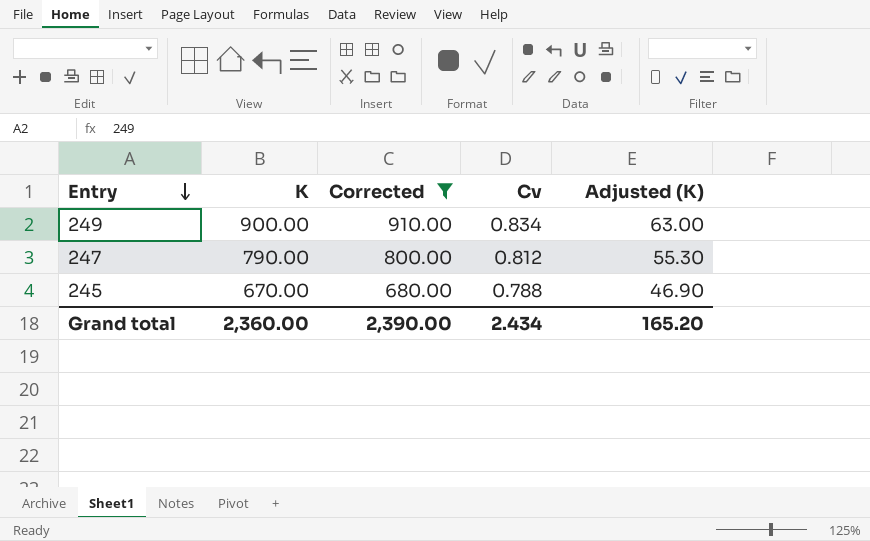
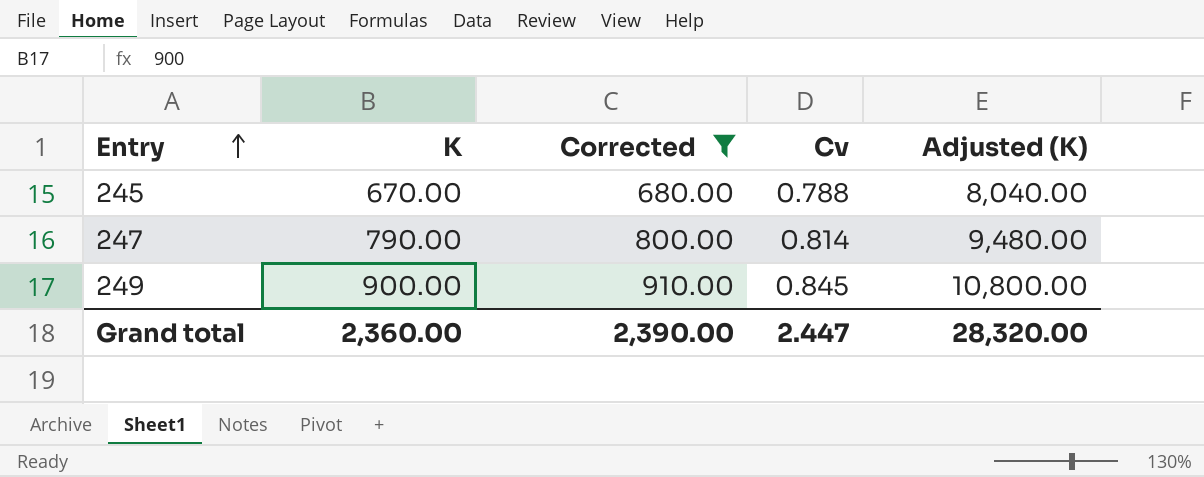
row order: Entry descending -> Entry ascending
column Adjusted (K) | formula: [K] * 0.07 -> [K] * 12
247 | Cv: 0.812 -> 0.814
249 | Cv: 0.834 -> 0.845
Grand total | Cv: 2.434 -> 2.447
Grand total | Adjusted (K): 165.20 -> 28,320.00

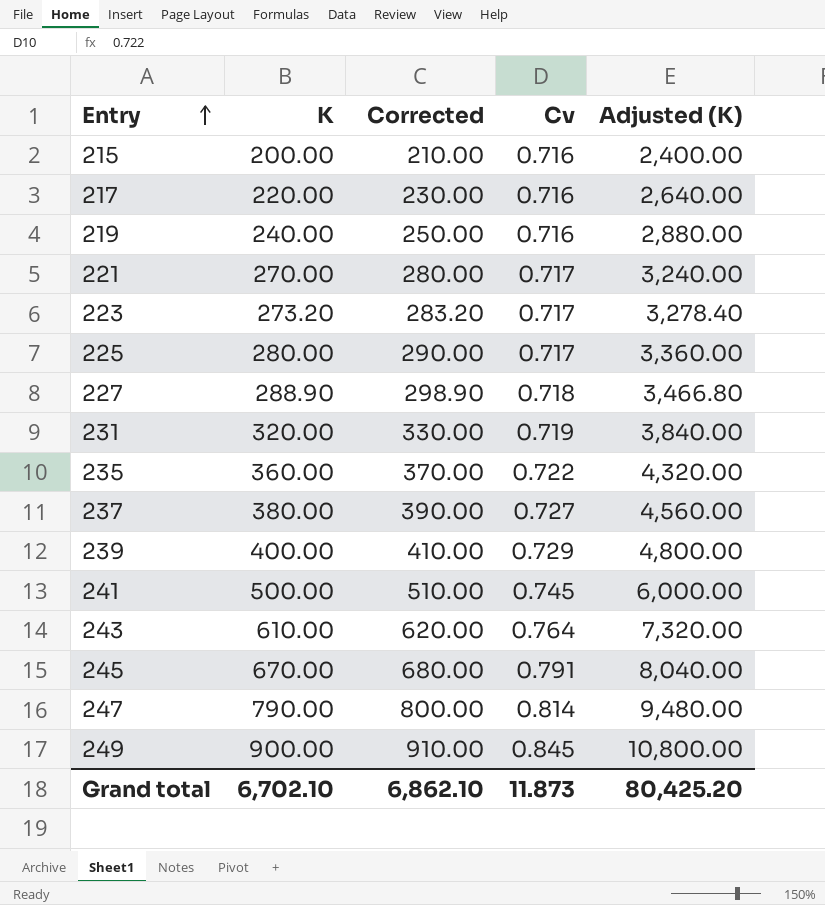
filter: Corrected >= 680.00 -> none
245 | Cv: 0.788 -> 0.791
Grand total | K: 2,360.00 -> 6,702.10
Grand total | Corrected: 2,390.00 -> 6,862.10
Grand total | Cv: 2.447 -> 11.873
Grand total | Adjusted (K): 28,320.00 -> 80,425.20

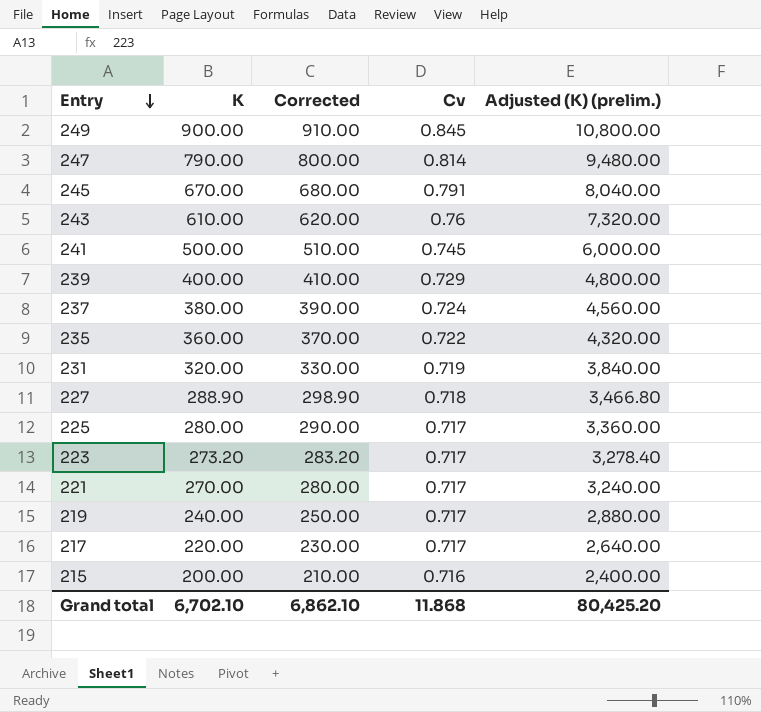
row order: Entry ascending -> Entry descending
column name: Adjusted (K) -> Adjusted (K) (prelim.)
243 | Cv: 0.764 -> 0.76
237 | Cv: 0.727 -> 0.724
219 | Cv: 0.716 -> 0.717
217 | Cv: 0.716 -> 0.717
Grand total | Cv: 11.873 -> 11.868

